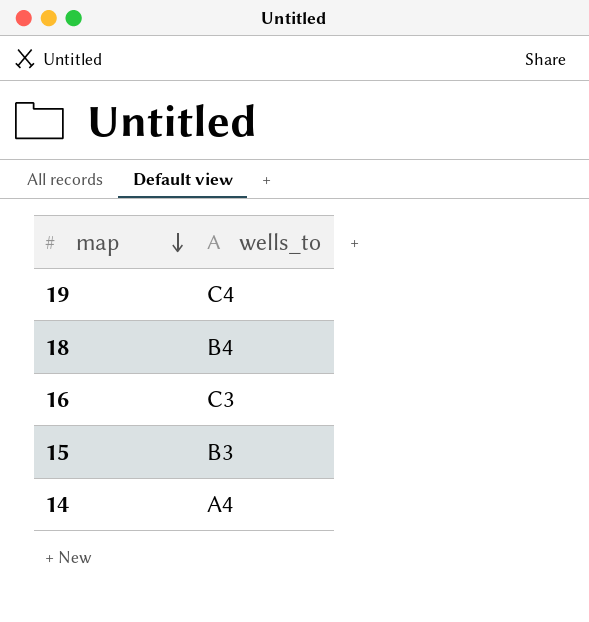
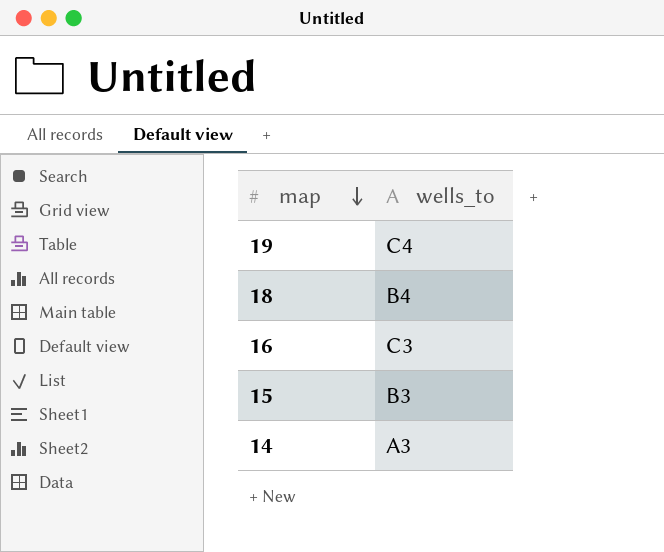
14 | wells_to: A4 -> A3

